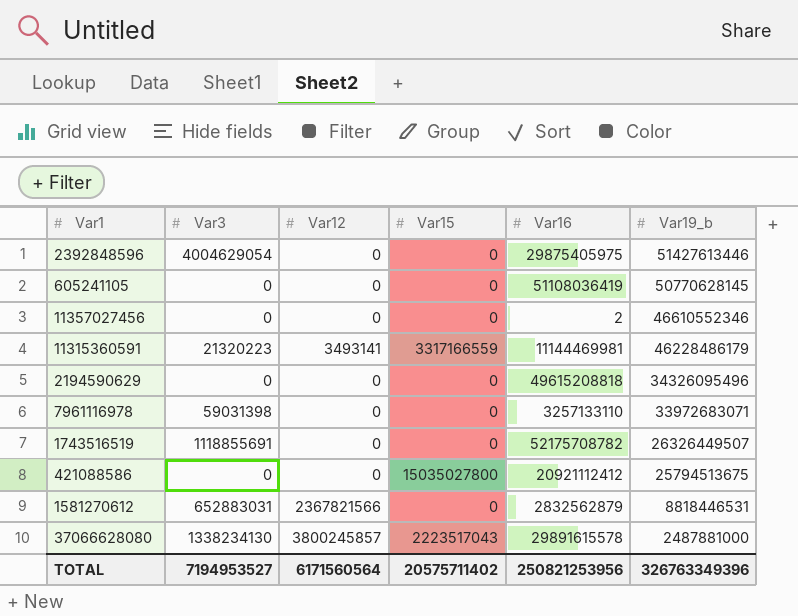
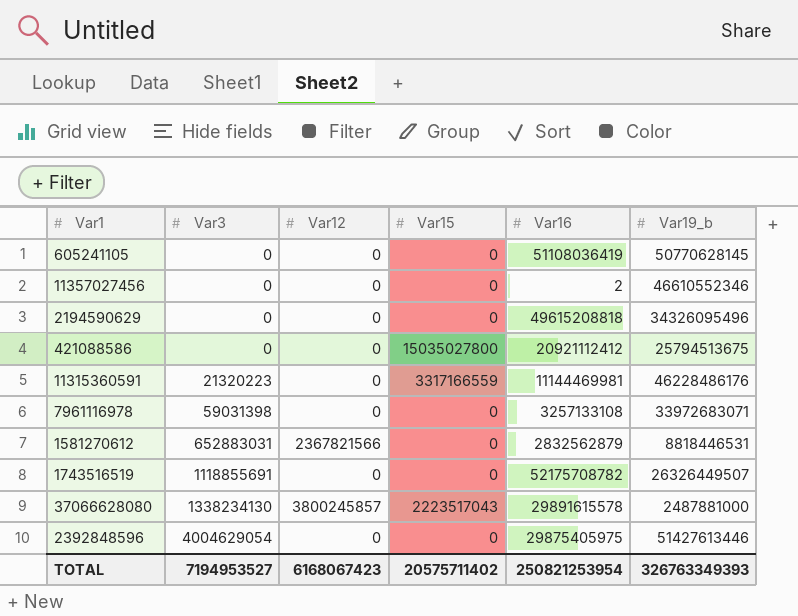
row order: Var19_b descending -> Var3 ascending
11315360591 | Var12: 3493141 -> 0
11315360591 | Var19_b: 46228486179 -> 46228486176
7961116978 | Var16: 3257133110 -> 3257133108
TOTAL | Var12: 6171560564 -> 6168067423
TOTAL | Var16: 250821253956 -> 250821253954
TOTAL | Var19_b: 326763349396 -> 326763349393

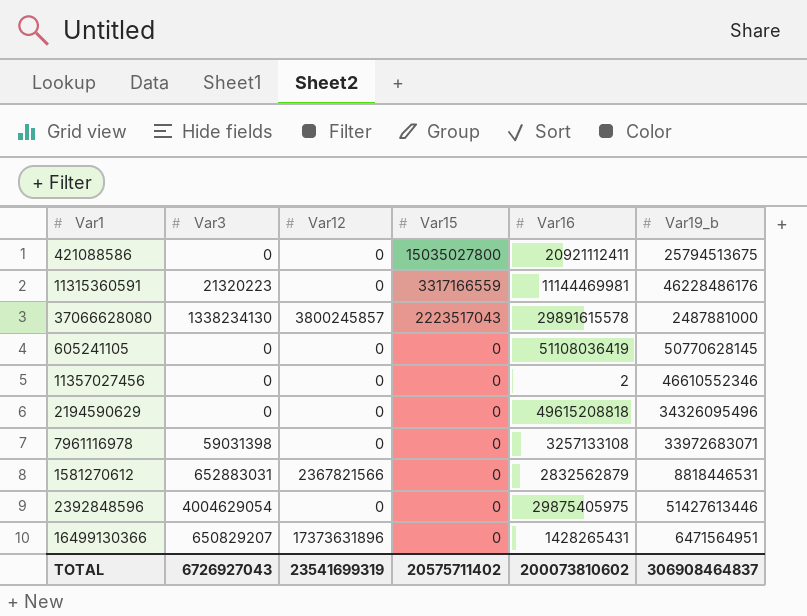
row order: Var3 ascending -> Var15 descending
row 1743516519: 1118855691 | 0 | 0 | 52175708782 | 26326449507 -> none
421088586 | Var16: 20921112412 -> 20921112411
row 16499130366: none -> 650829207 | 17373631896 | 0 | 1428265431 | 6471564951
TOTAL | Var3: 7194953527 -> 6726927043
TOTAL | Var12: 6168067423 -> 23541699319
TOTAL | Var16: 250821253954 -> 200073810602
TOTAL | Var19_b: 326763349393 -> 306908464837

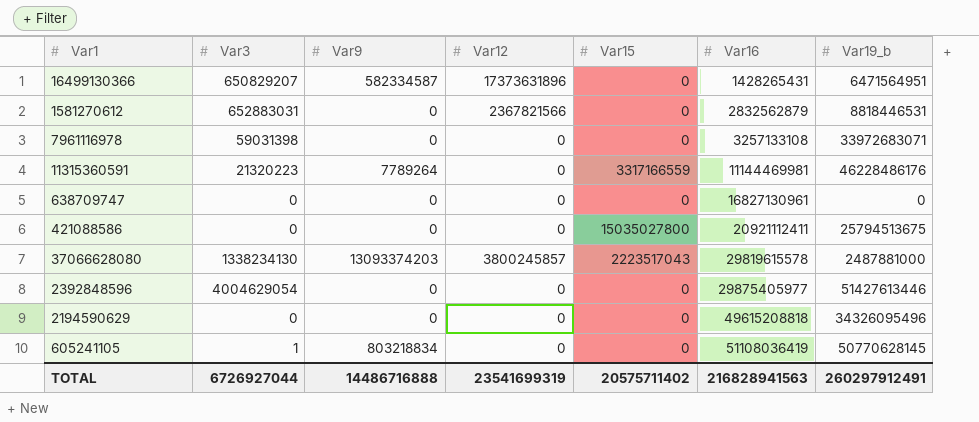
row order: Var15 descending -> Var16 ascending
column Var9 | position: none -> 3
row 11357027456: 0 | 0 | 0 | 2 | 46610552346 -> none
row 638709747: none -> 0 | 0 | 0 | 0 | 16827130961 | 0
37066628080 | Var16: 29891615578 -> 29819615578
2392848596 | Var16: 29875405975 -> 29875405977
605241105 | Var3: 0 -> 1
TOTAL | Var3: 6726927043 -> 6726927044
TOTAL | Var16: 200073810602 -> 216828941563
TOTAL | Var19_b: 306908464837 -> 260297912491

